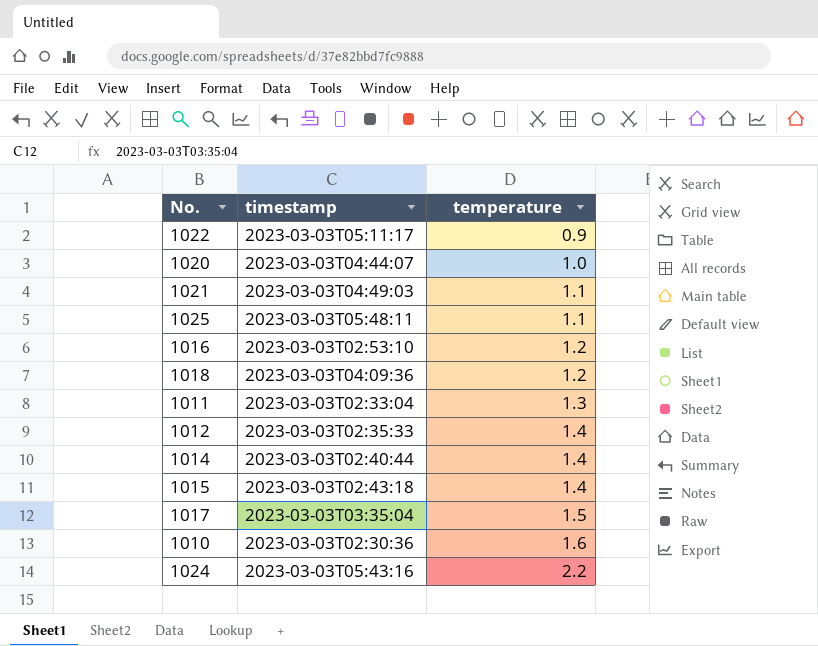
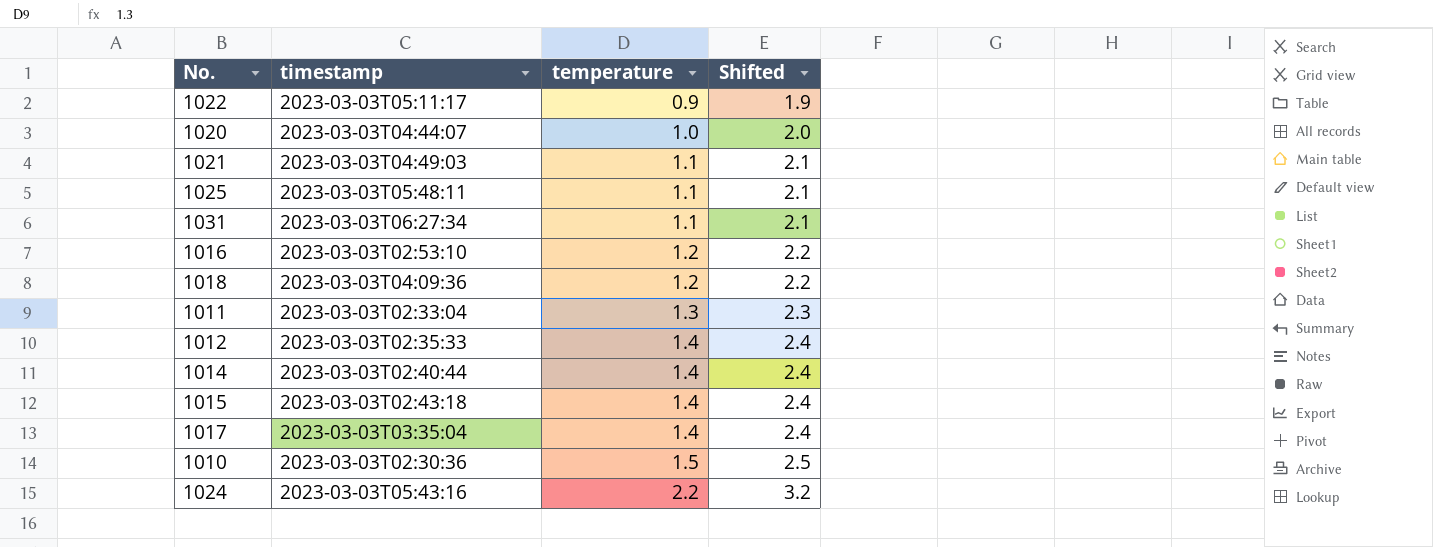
column Shifted | formula: none -> [temperature] + 1
row 1031: none -> 2023-03-03T06:27:34 | 1.1 | 2.1
1017 | temperature: 1.5 -> 1.4
1010 | temperature: 1.6 -> 1.5

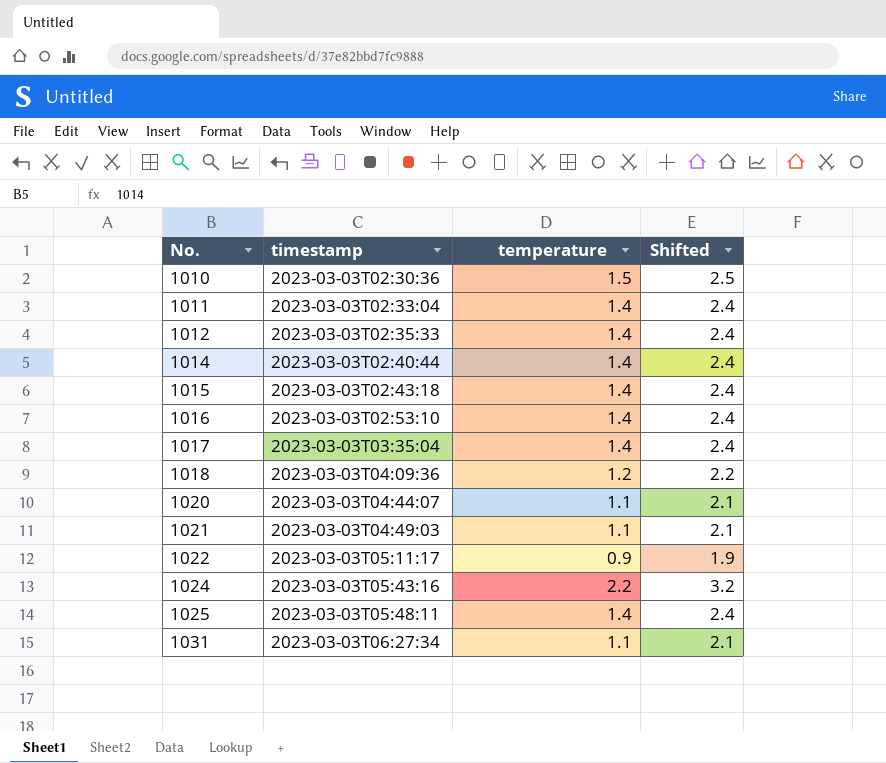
row order: temperature ascending -> No. ascending
1011 | temperature: 1.3 -> 1.4
1011 | Shifted: 2.3 -> 2.4
1016 | temperature: 1.2 -> 1.4
1016 | Shifted: 2.2 -> 2.4
1020 | temperature: 1.0 -> 1.1
1020 | Shifted: 2.0 -> 2.1
1025 | temperature: 1.1 -> 1.4
1025 | Shifted: 2.1 -> 2.4

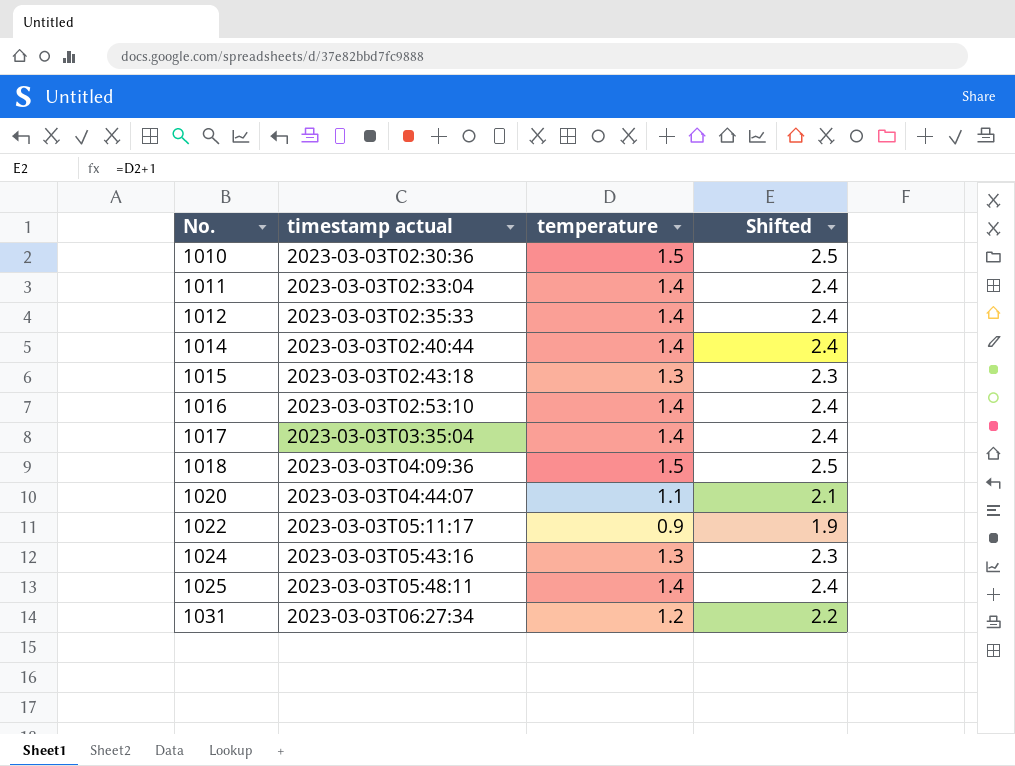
column name: timestamp -> timestamp actual
row 1021: 2023-03-03T04:49:03 | 1.1 | 2.1 -> none
1015 | temperature: 1.4 -> 1.3
1015 | Shifted: 2.4 -> 2.3
1018 | temperature: 1.2 -> 1.5
1018 | Shifted: 2.2 -> 2.5
1024 | temperature: 2.2 -> 1.3
1024 | Shifted: 3.2 -> 2.3
1031 | temperature: 1.1 -> 1.2
1031 | Shifted: 2.1 -> 2.2

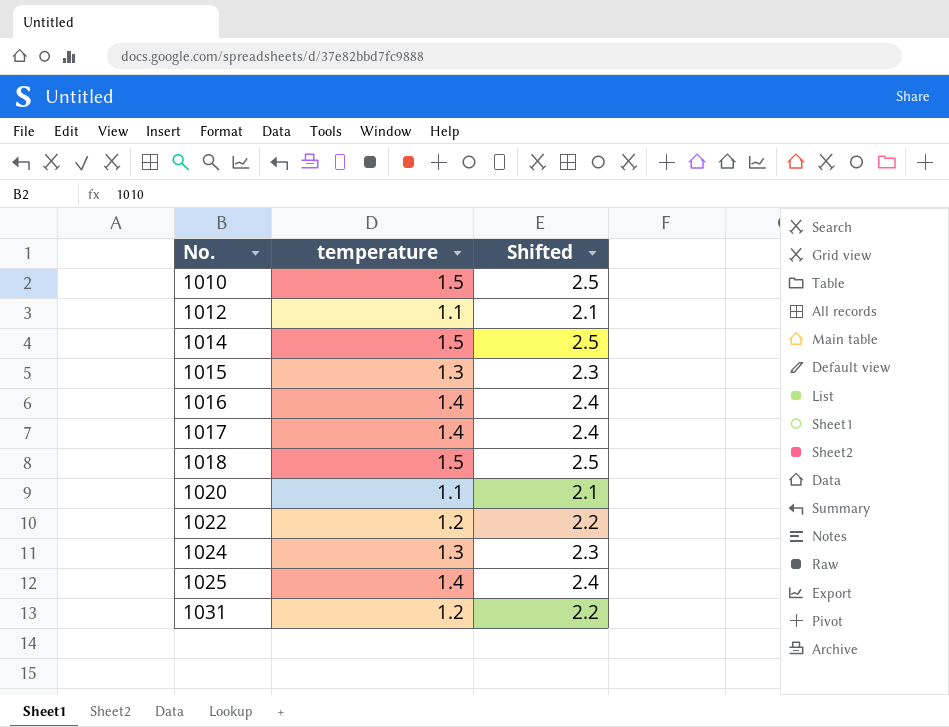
column timestamp actual | position: 2 -> none
row 1011: 2023-03-03T02:33:04 | 1.4 | 2.4 -> none
1012 | temperature: 1.4 -> 1.1
1012 | Shifted: 2.4 -> 2.1
1014 | temperature: 1.4 -> 1.5
1014 | Shifted: 2.4 -> 2.5
1022 | temperature: 0.9 -> 1.2
1022 | Shifted: 1.9 -> 2.2

